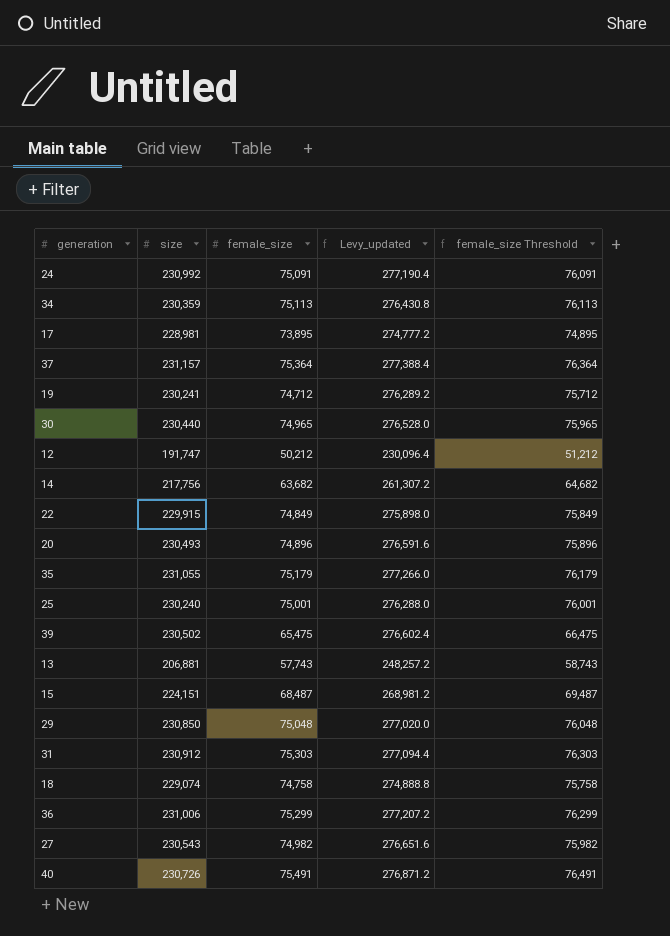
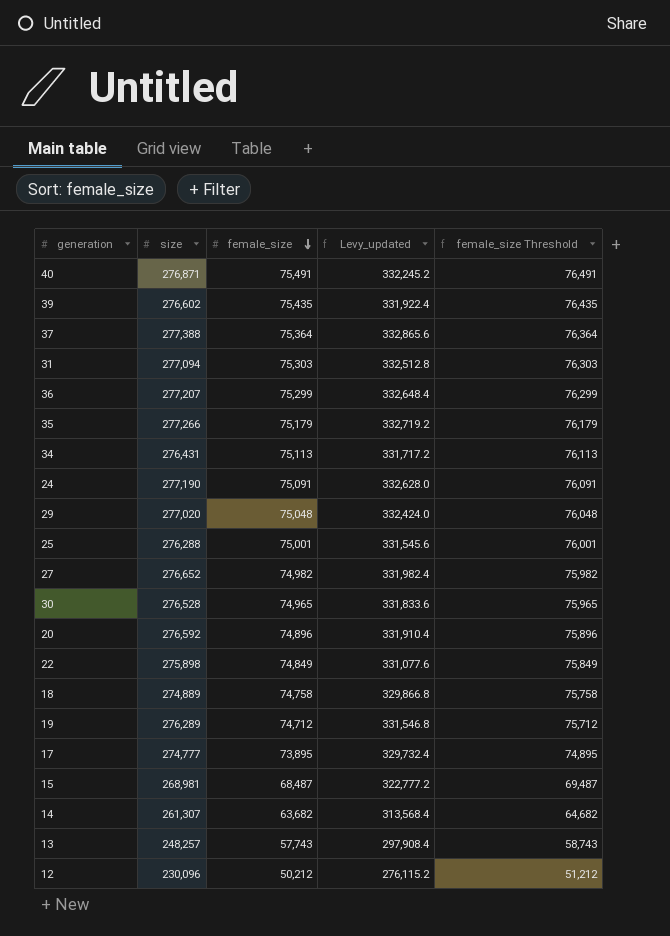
row order: none -> female_size descending
40 | size: 230,726 -> 276,871
40 | Levy_updated: 276,871.2 -> 332,245.2
39 | size: 230,502 -> 276,602
39 | female_size: 65,475 -> 75,435
39 | Levy_updated: 276,602.4 -> 331,922.4
39 | female_size Threshold: 66,475 -> 76,435
37 | size: 231,157 -> 277,388
37 | Levy_updated: 277,388.4 -> 332,865.6
31 | size: 230,912 -> 277,094
31 | Levy_updated: 277,094.4 -> 332,512.8
36 | size: 231,006 -> 277,207
36 | Levy_updated: 277,207.2 -> 332,648.4
35 | size: 231,055 -> 277,266
35 | Levy_updated: 277,266.0 -> 332,719.2
34 | size: 230,359 -> 276,431
34 | Levy_updated: 276,430.8 -> 331,717.2
24 | size: 230,992 -> 277,190
24 | Levy_updated: 277,190.4 -> 332,628.0
29 | size: 230,850 -> 277,020
29 | Levy_updated: 277,020.0 -> 332,424.0
25 | size: 230,240 -> 276,288
25 | Levy_updated: 276,288.0 -> 331,545.6
27 | size: 230,543 -> 276,652
27 | Levy_updated: 276,651.6 -> 331,982.4
30 | size: 230,440 -> 276,528
30 | Levy_updated: 276,528.0 -> 331,833.6
20 | size: 230,493 -> 276,592
20 | Levy_updated: 276,591.6 -> 331,910.4
22 | size: 229,915 -> 275,898
22 | Levy_updated: 275,898.0 -> 331,077.6
18 | size: 229,074 -> 274,889
18 | Levy_updated: 274,888.8 -> 329,866.8
19 | size: 230,241 -> 276,289
19 | Levy_updated: 276,289.2 -> 331,546.8
17 | size: 228,981 -> 274,777
17 | Levy_updated: 274,777.2 -> 329,732.4
15 | size: 224,151 -> 268,981
15 | Levy_updated: 268,981.2 -> 322,777.2
14 | size: 217,756 -> 261,307
14 | Levy_updated: 261,307.2 -> 313,568.4
13 | size: 206,881 -> 248,257
13 | Levy_updated: 248,257.2 -> 297,908.4
12 | size: 191,747 -> 230,096
12 | Levy_updated: 230,096.4 -> 276,115.2

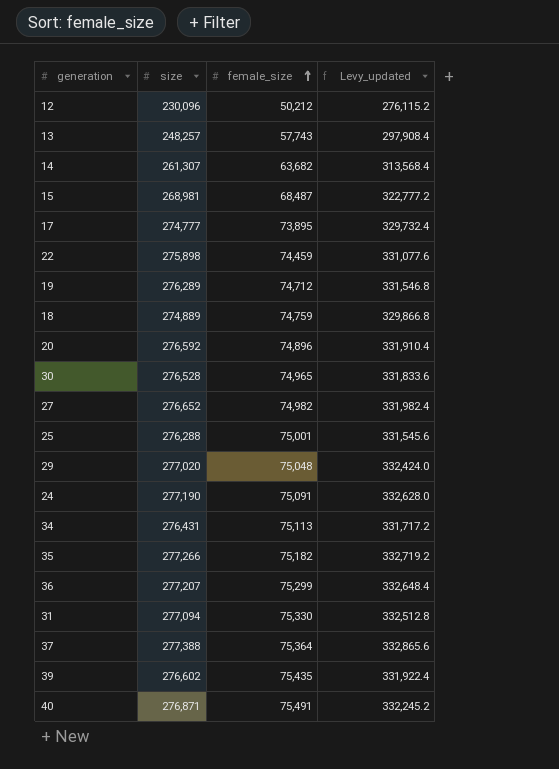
row order: female_size descending -> female_size ascending
column female_size Threshold | formula: [female_size] + 1000 -> none
22 | female_size: 74,849 -> 74,459
18 | female_size: 74,758 -> 74,759
35 | female_size: 75,179 -> 75,182
31 | female_size: 75,303 -> 75,330

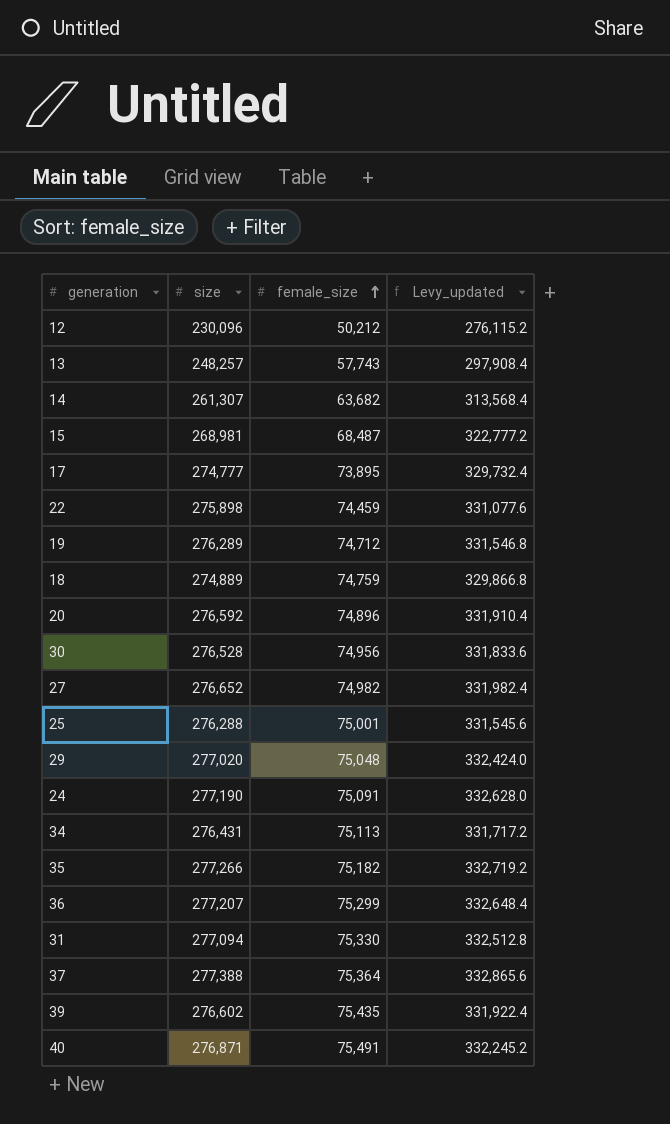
30 | female_size: 74,965 -> 74,956

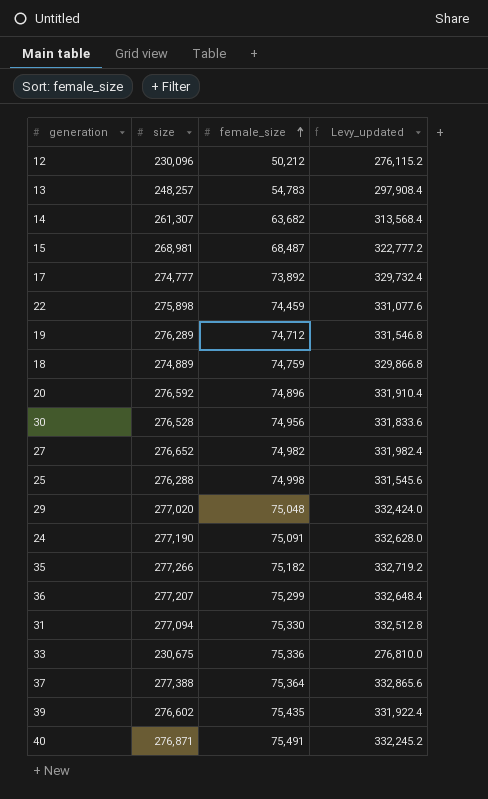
row 34: 276,431 | 75,113 | 331,717.2 -> none
13 | female_size: 57,743 -> 54,783
17 | female_size: 73,895 -> 73,892
25 | female_size: 75,001 -> 74,998
row 33: none -> 230,675 | 75,336 | 276,810.0

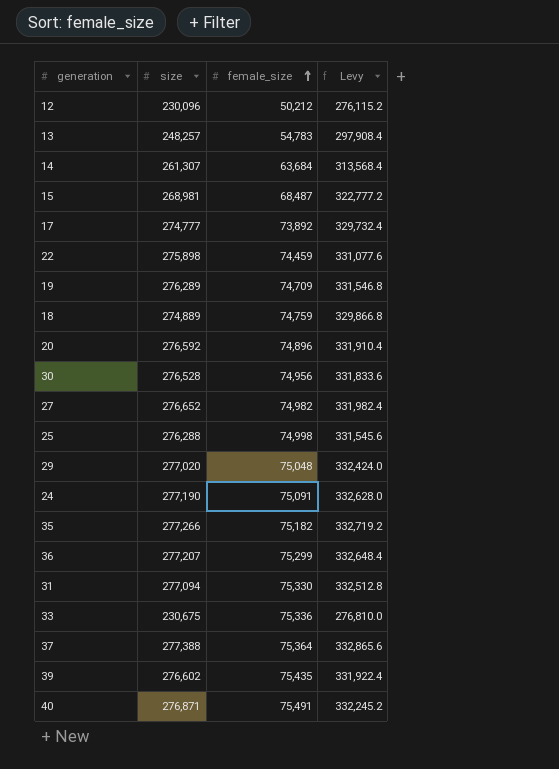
column name: Levy_updated -> Levy
14 | female_size: 63,682 -> 63,684
19 | female_size: 74,712 -> 74,709

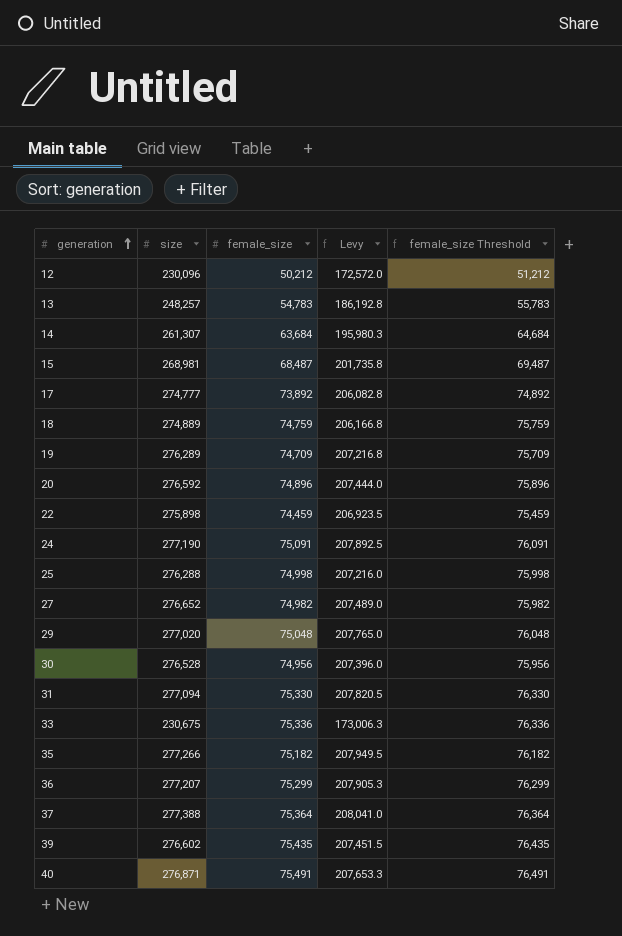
row order: female_size ascending -> generation ascending
column Levy | formula: [size] * 1.2 -> [size] * 0.75
column female_size Threshold | formula: none -> [female_size] + 1000

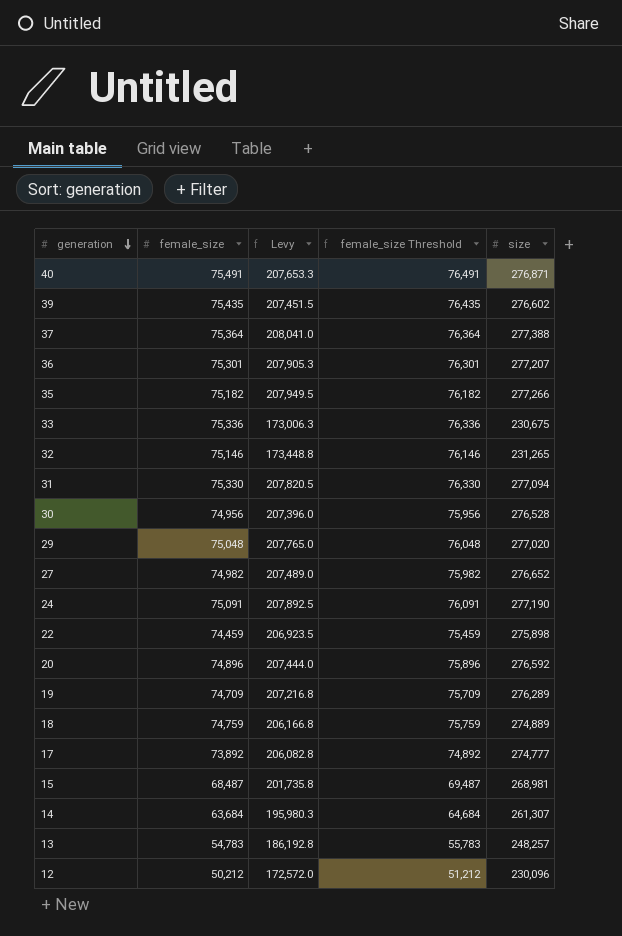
row order: generation ascending -> generation descending
column size | position: 2 -> 5
row 25: 276,288 | 74,998 | 207,216.0 | 75,998 -> none
36 | female_size: 75,299 -> 75,301
36 | female_size Threshold: 76,299 -> 76,301
row 32: none -> 75,146 | 173,448.8 | 76,146 | 231,265

